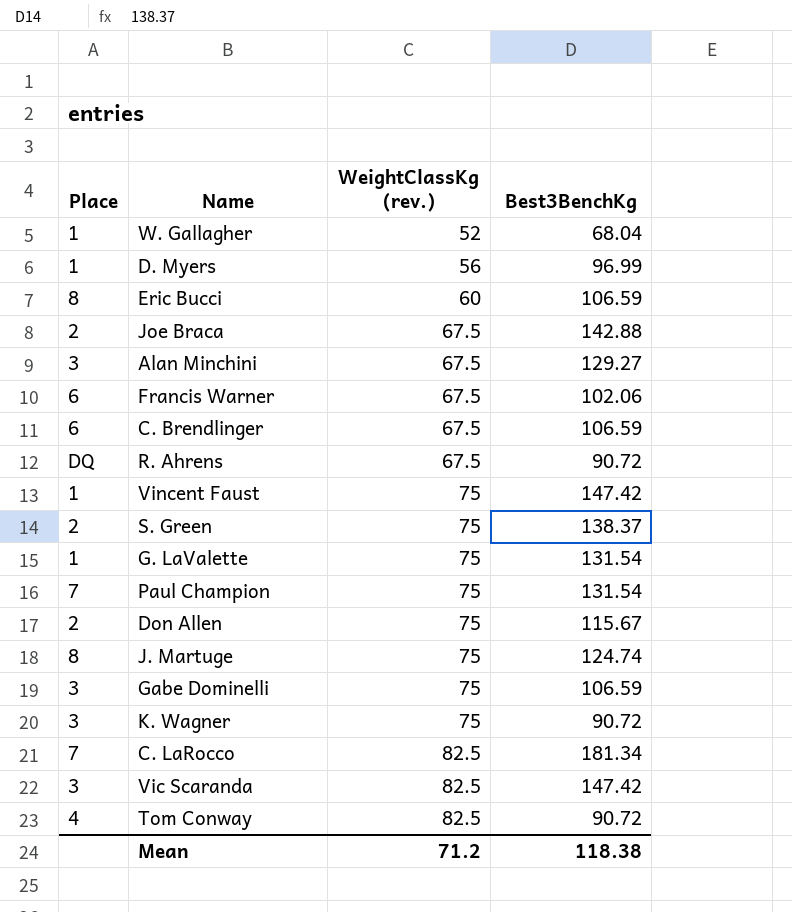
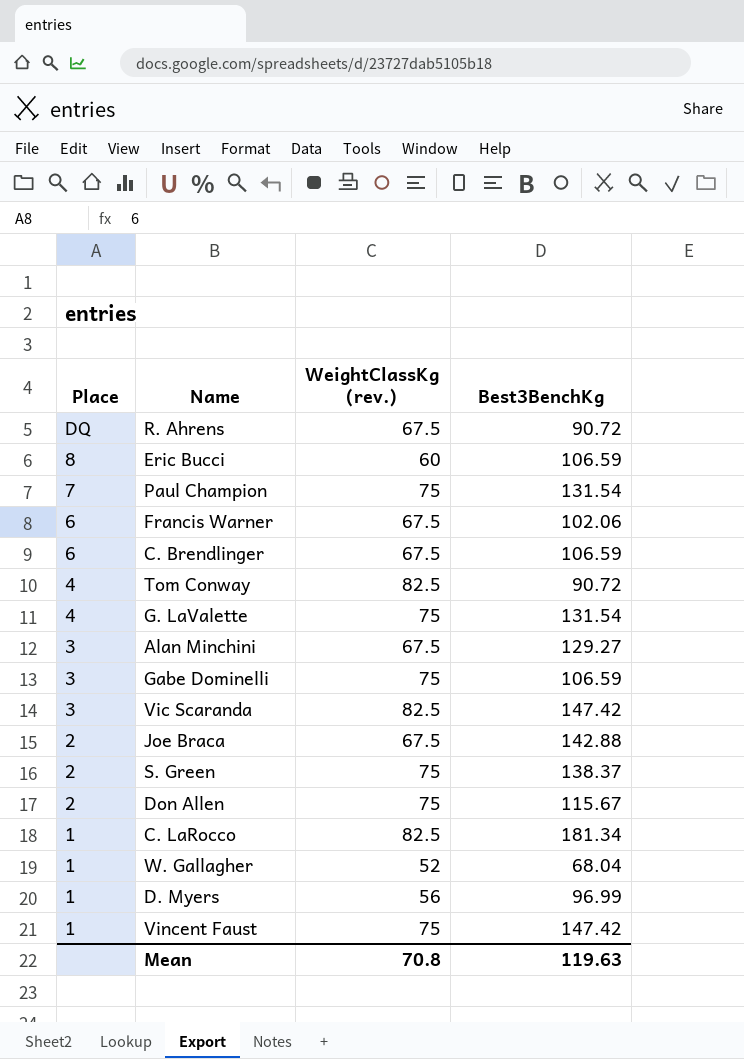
row order: WeightClassKg (rev.) ascending -> Place descending
row J. Martuge: 8 | 75 | 124.74 -> none
row K. Wagner: 3 | 75 | 90.72 -> none
G. LaValette | Place: 1 -> 4
C. LaRocco | Place: 7 -> 1
Mean | WeightClassKg (rev.): 71.2 -> 70.8
Mean | Best3BenchKg: 118.38 -> 119.63

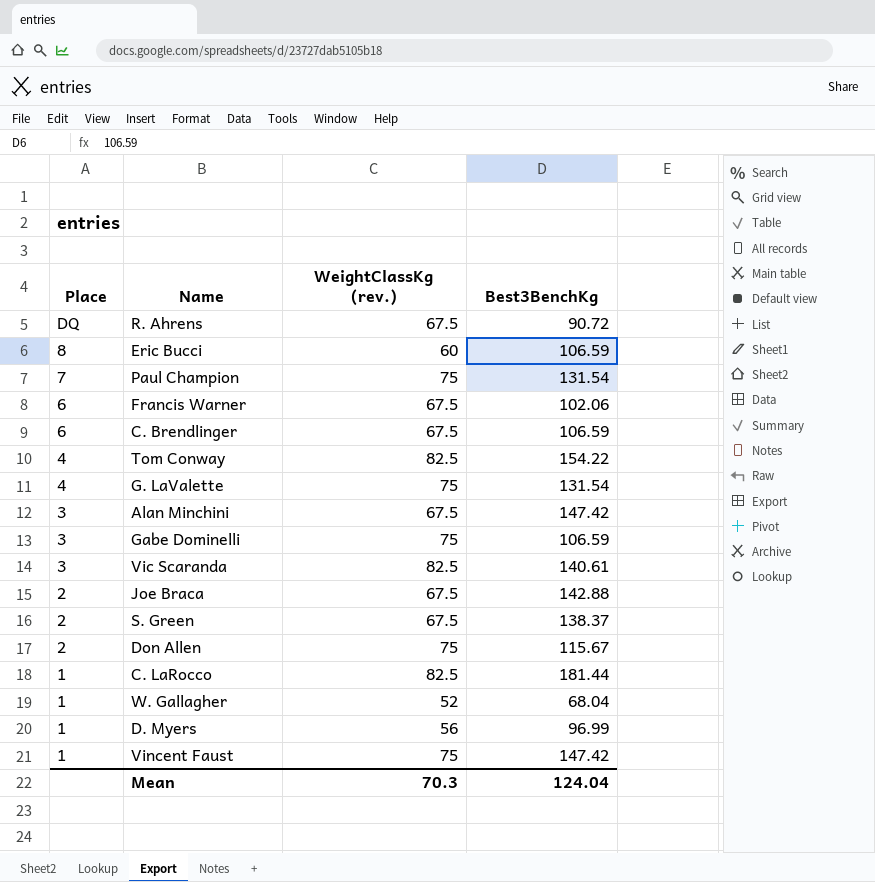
Tom Conway | Best3BenchKg: 90.72 -> 154.22
Alan Minchini | Best3BenchKg: 129.27 -> 147.42
Vic Scaranda | Best3BenchKg: 147.42 -> 140.61
S. Green | WeightClassKg (rev.): 75 -> 67.5
C. LaRocco | Best3BenchKg: 181.34 -> 181.44
Mean | WeightClassKg (rev.): 70.8 -> 70.3
Mean | Best3BenchKg: 119.63 -> 124.04

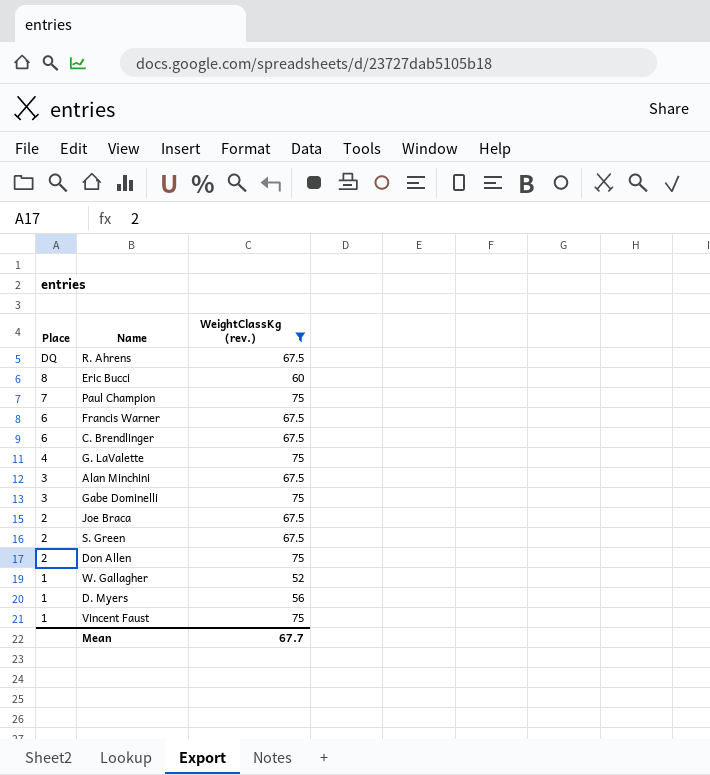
filter: none -> WeightClassKg (rev.) != 82.5
column Best3BenchKg | position: 4 -> none
Mean | WeightClassKg (rev.): 70.3 -> 67.7

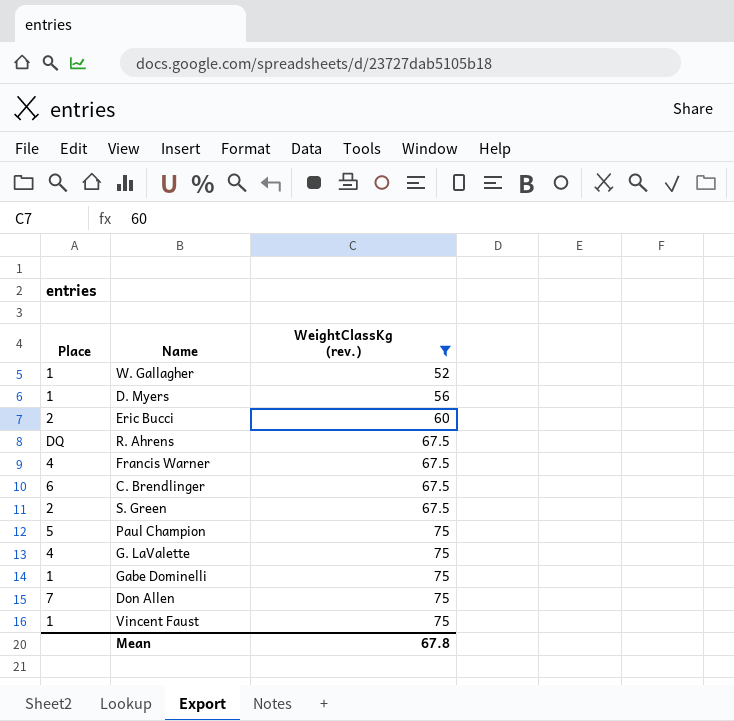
row order: Place descending -> WeightClassKg (rev.) ascending
row Alan Minchini: 3 | 67.5 -> none
row Joe Braca: 2 | 67.5 -> none
Eric Bucci | Place: 8 -> 2
Francis Warner | Place: 6 -> 4
Paul Champion | Place: 7 -> 5
Gabe Dominelli | Place: 3 -> 1
Don Allen | Place: 2 -> 7
Mean | WeightClassKg (rev.): 67.7 -> 67.8

